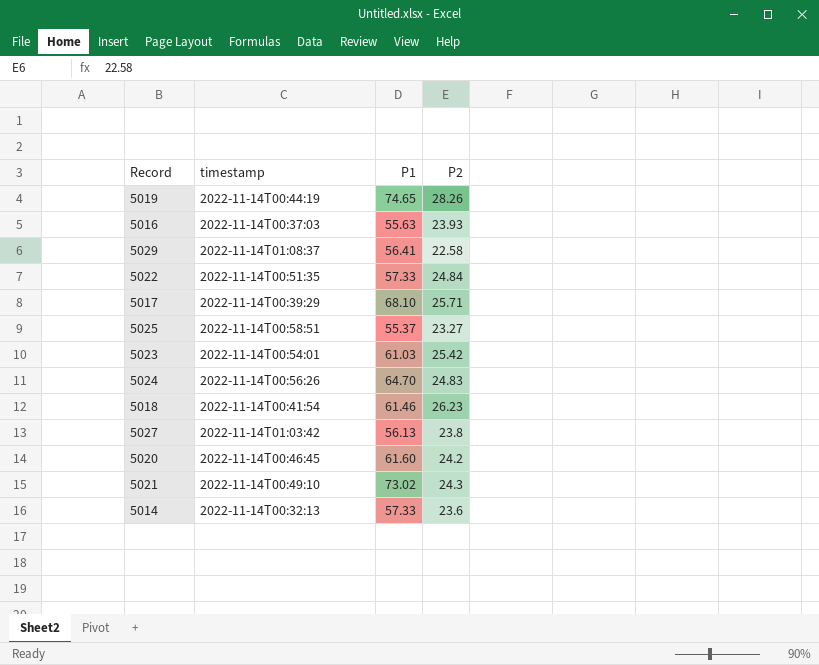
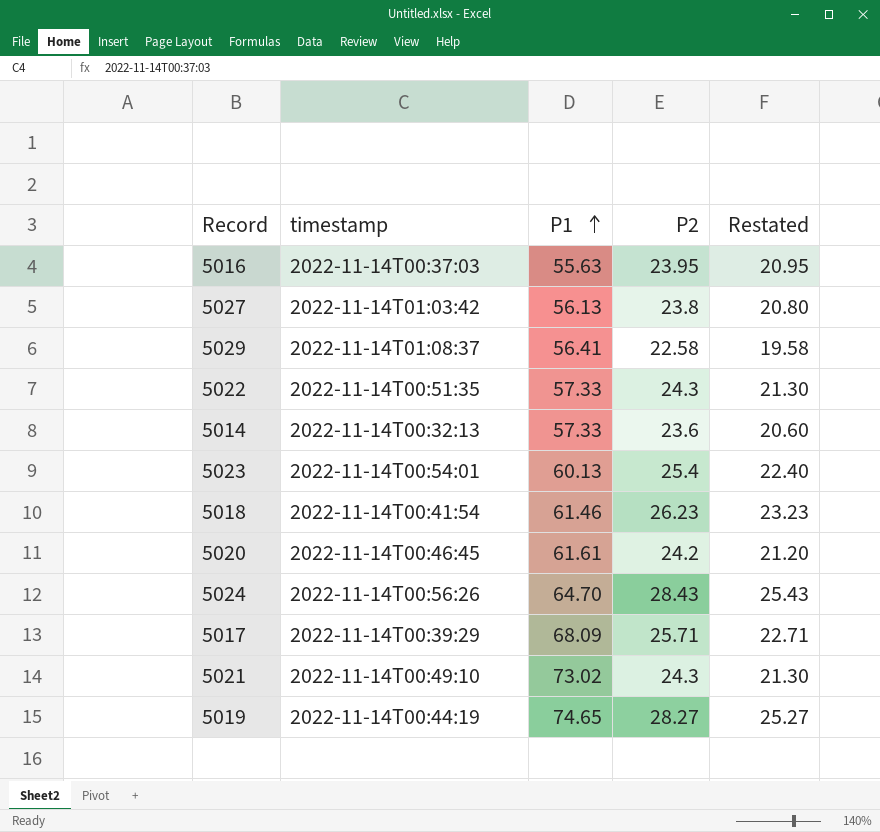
row order: none -> P1 ascending
column Restated | formula: none -> [P2] - 3
row 5025: 2022-11-14T00:58:51 | 55.37 | 23.27 -> none
5016 | P2: 23.93 -> 23.95
5022 | P2: 24.84 -> 24.3
5023 | P1: 61.03 -> 60.13
5023 | P2: 25.42 -> 25.4
5020 | P1: 61.60 -> 61.61
5024 | P2: 24.83 -> 28.43
5017 | P1: 68.10 -> 68.09
5019 | P2: 28.26 -> 28.27

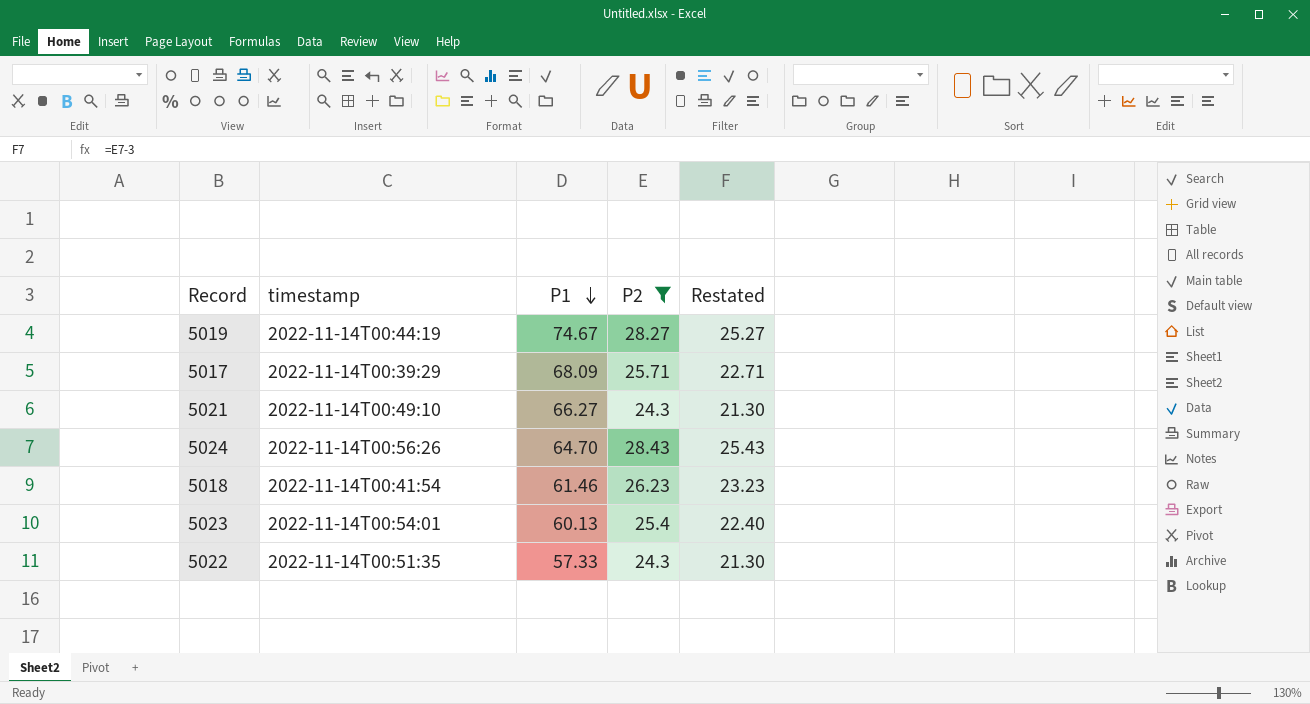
filter: none -> P2 >= 24.3
row order: P1 ascending -> P1 descending
5019 | P1: 74.65 -> 74.67
5021 | P1: 73.02 -> 66.27

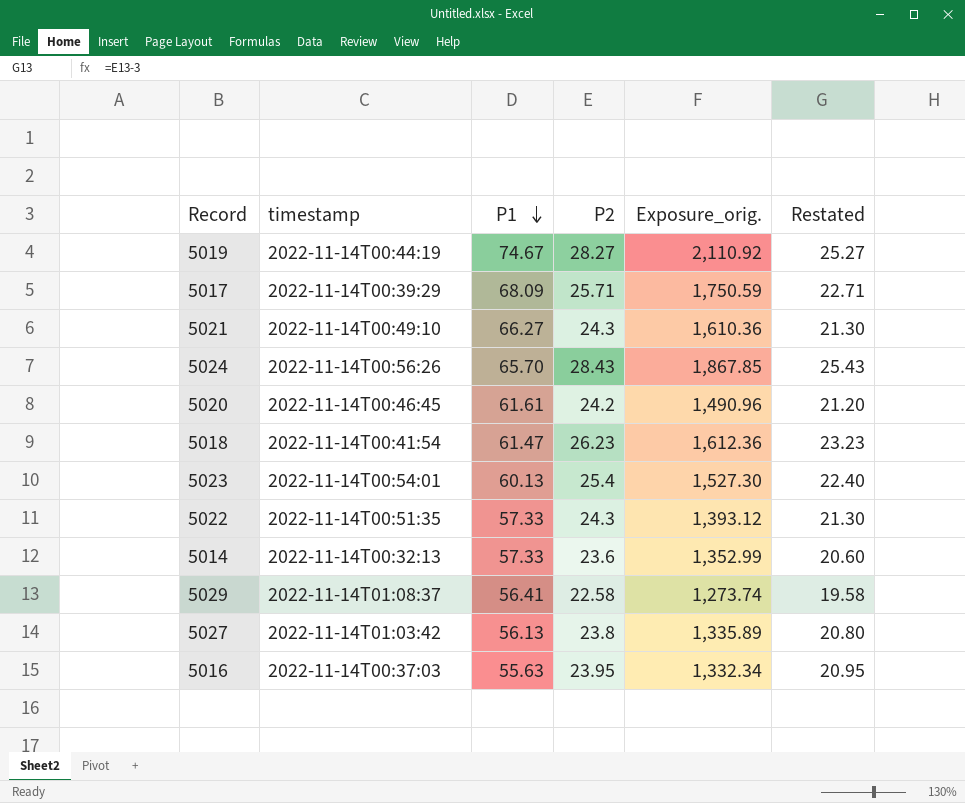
filter: P2 >= 24.3 -> none
column Exposure_orig. | formula: none -> [P1] * [P2]
5024 | P1: 64.70 -> 65.70
5018 | P1: 61.46 -> 61.47

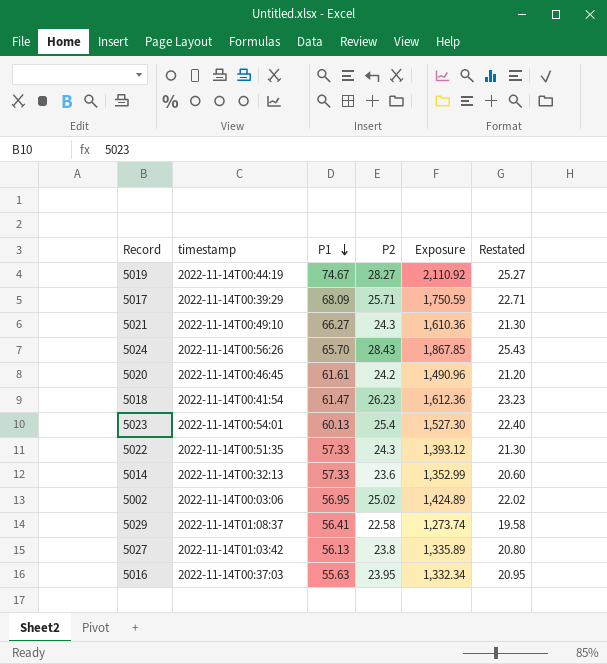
column name: Exposure_orig. -> Exposure
row 5002: none -> 2022-11-14T00:03:06 | 56.95 | 25.02 | 1,424.89 | 22.02

